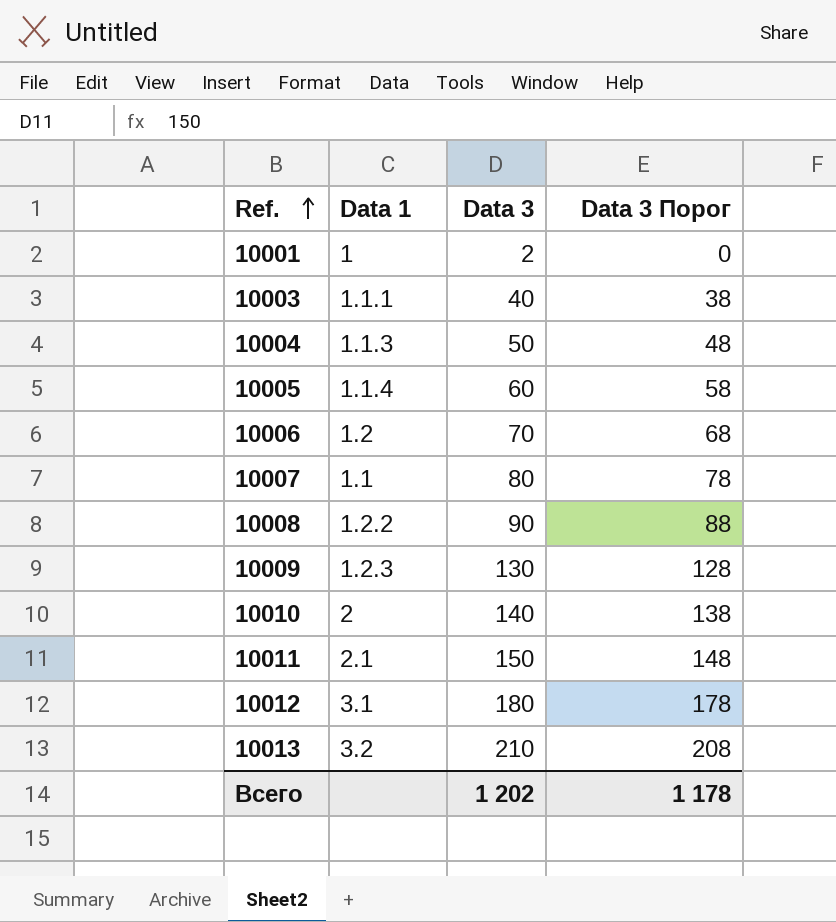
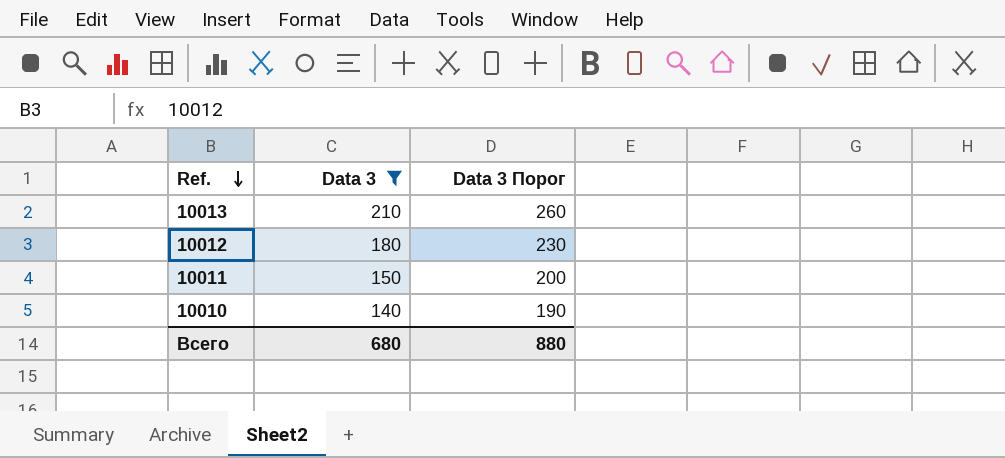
filter: none -> Data 3 >= 140
row order: Ref. ascending -> Ref. descending
column Data 1 | position: 2 -> none
column Data 3 Порог | formula: [Data 3] - 2 -> [Data 3] + 50
Всего | Data 3: 1 202 -> 680
Всего | Data 3 Порог: 1 178 -> 880

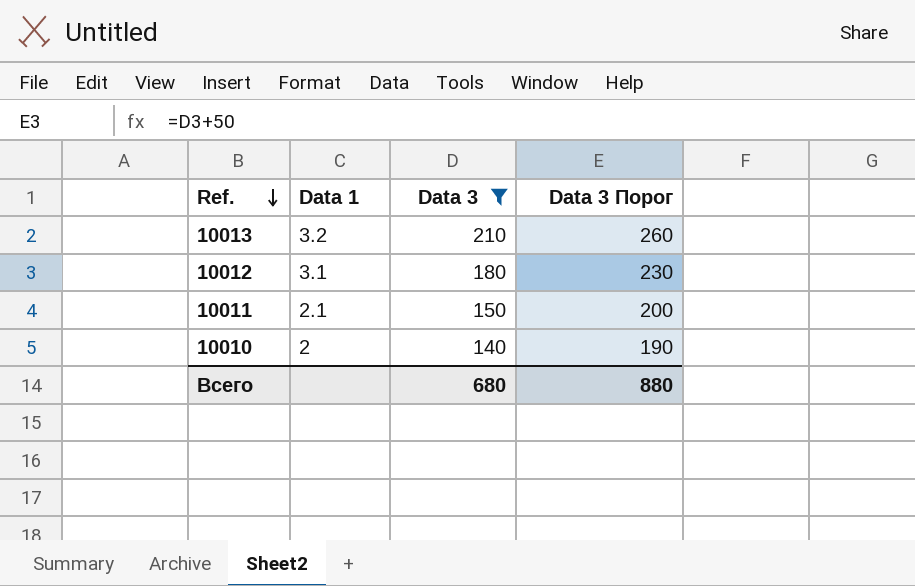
column Data 1 | position: none -> 2

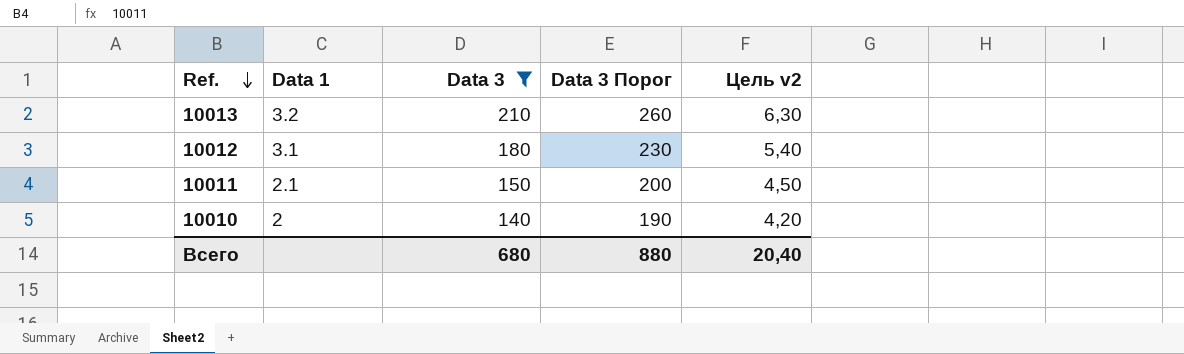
column Цель v2 | formula: none -> [Data 3] * 0,03

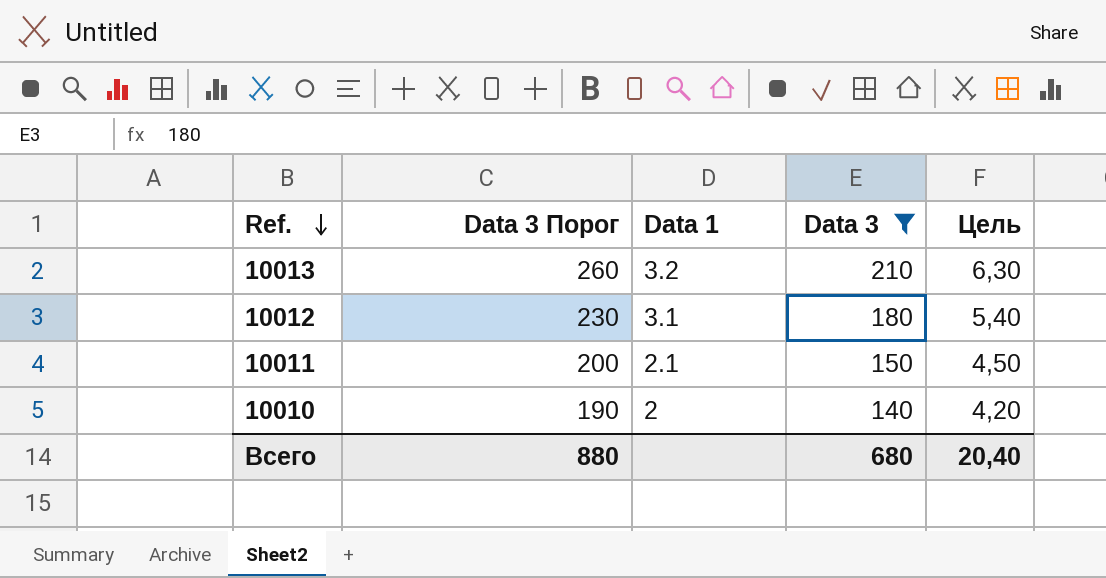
column Data 3 Порог | position: 4 -> 2
column name: Цель v2 -> Цель

